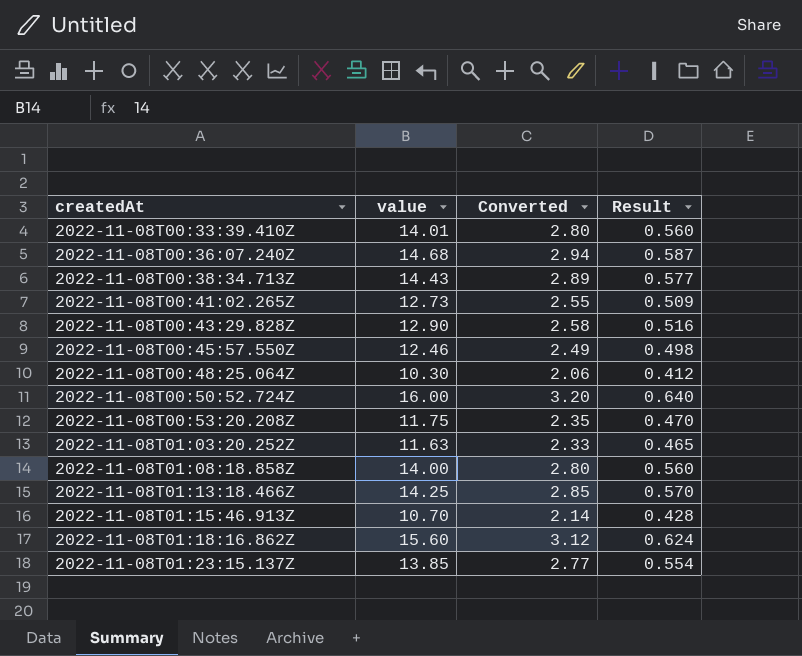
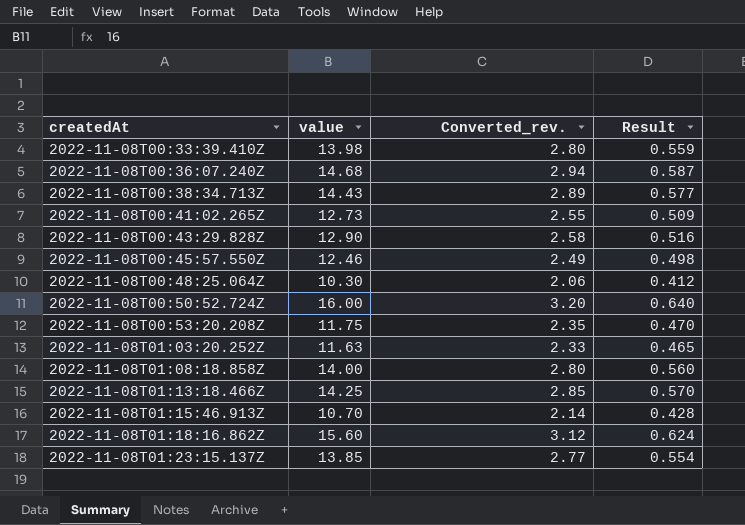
column name: Converted -> Converted_rev.
2022-11-08T00:33:39.410Z | value: 14.01 -> 13.98
2022-11-08T00:33:39.410Z | Result: 0.560 -> 0.559

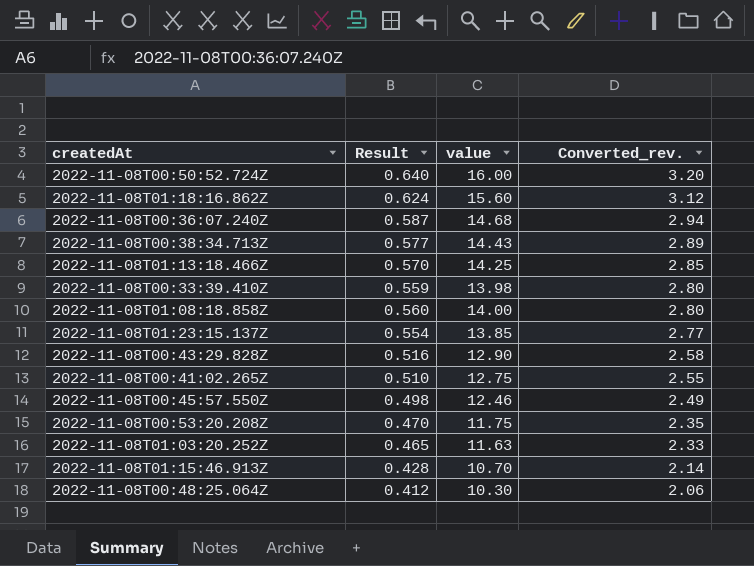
row order: createdAt ascending -> Converted_rev. descending
column Result | position: 4 -> 2
2022-11-08T00:41:02.265Z | Result: 0.509 -> 0.510
2022-11-08T00:41:02.265Z | value: 12.73 -> 12.75

